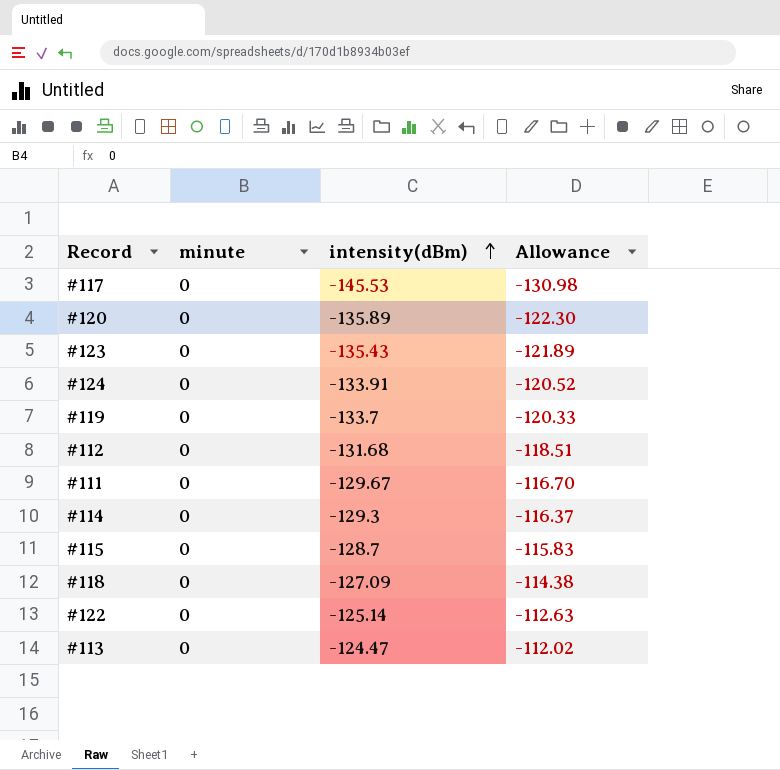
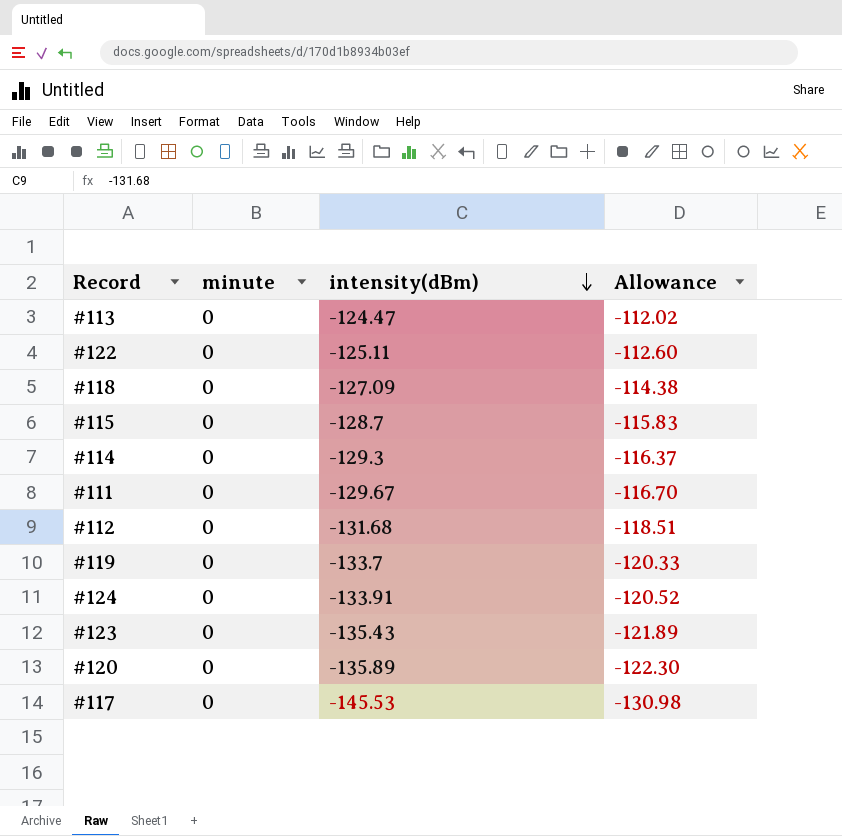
row order: intensity(dBm) ascending -> intensity(dBm) descending
#122 | intensity(dBm): -125.14 -> -125.11
#122 | Allowance: -112.63 -> -112.60

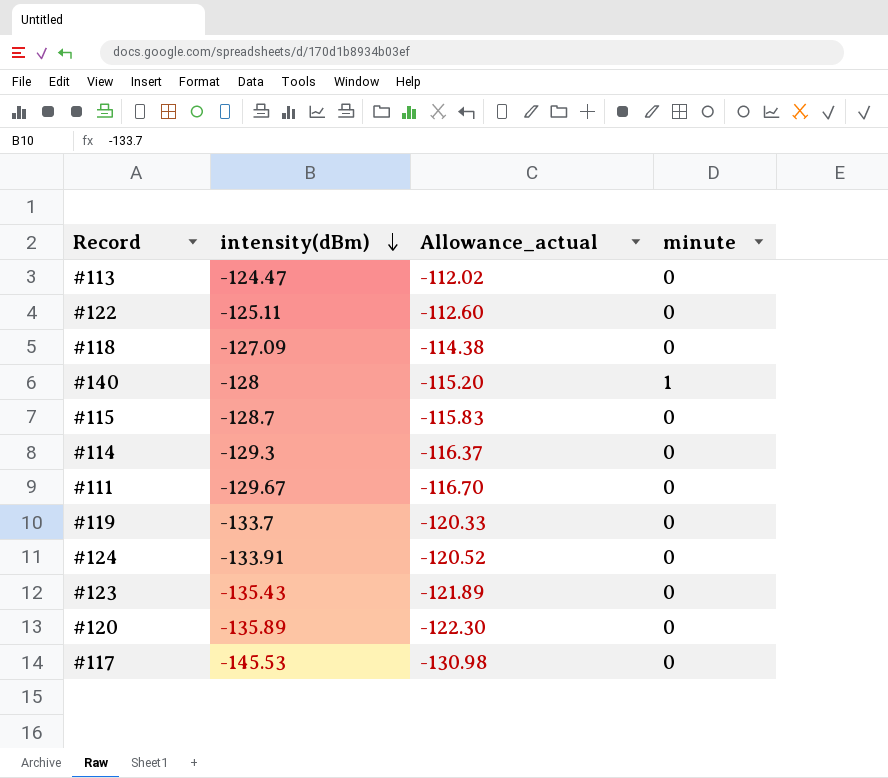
column name: Allowance -> Allowance_actual
column minute | position: 2 -> 4
row #112: 0 | -131.68 | -118.51 -> none
row #140: none -> -128 | -115.20 | 1

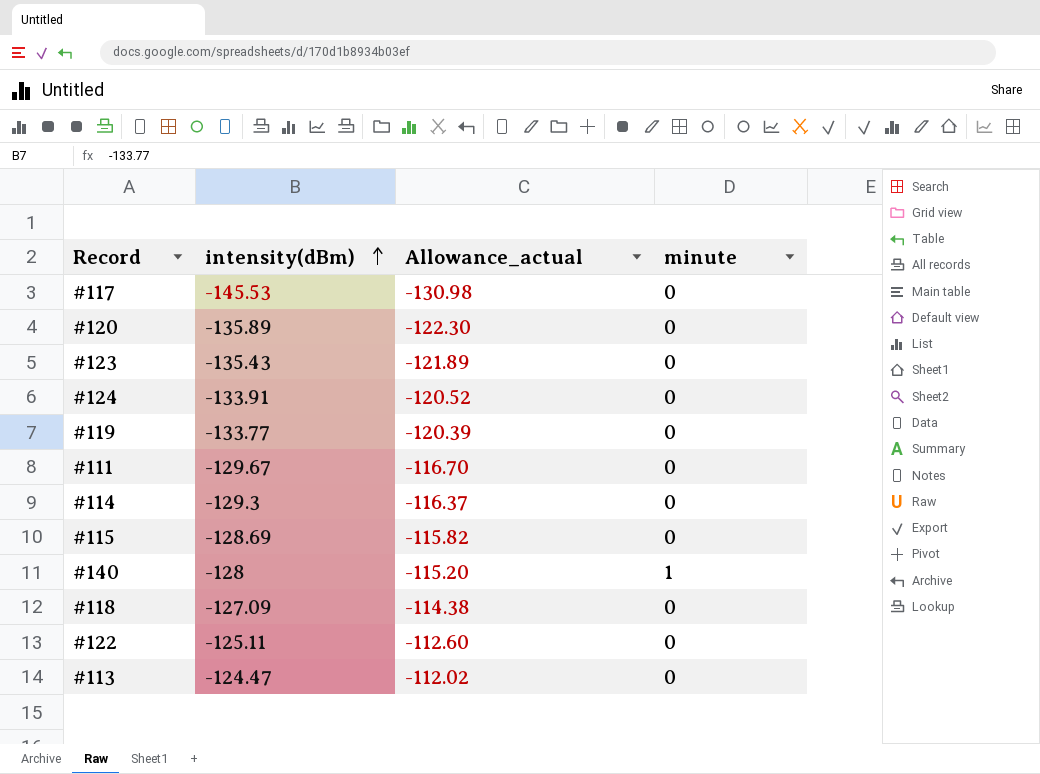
row order: intensity(dBm) descending -> intensity(dBm) ascending
#119 | intensity(dBm): -133.7 -> -133.77
#119 | Allowance_actual: -120.33 -> -120.39
#115 | intensity(dBm): -128.7 -> -128.69
#115 | Allowance_actual: -115.83 -> -115.82

